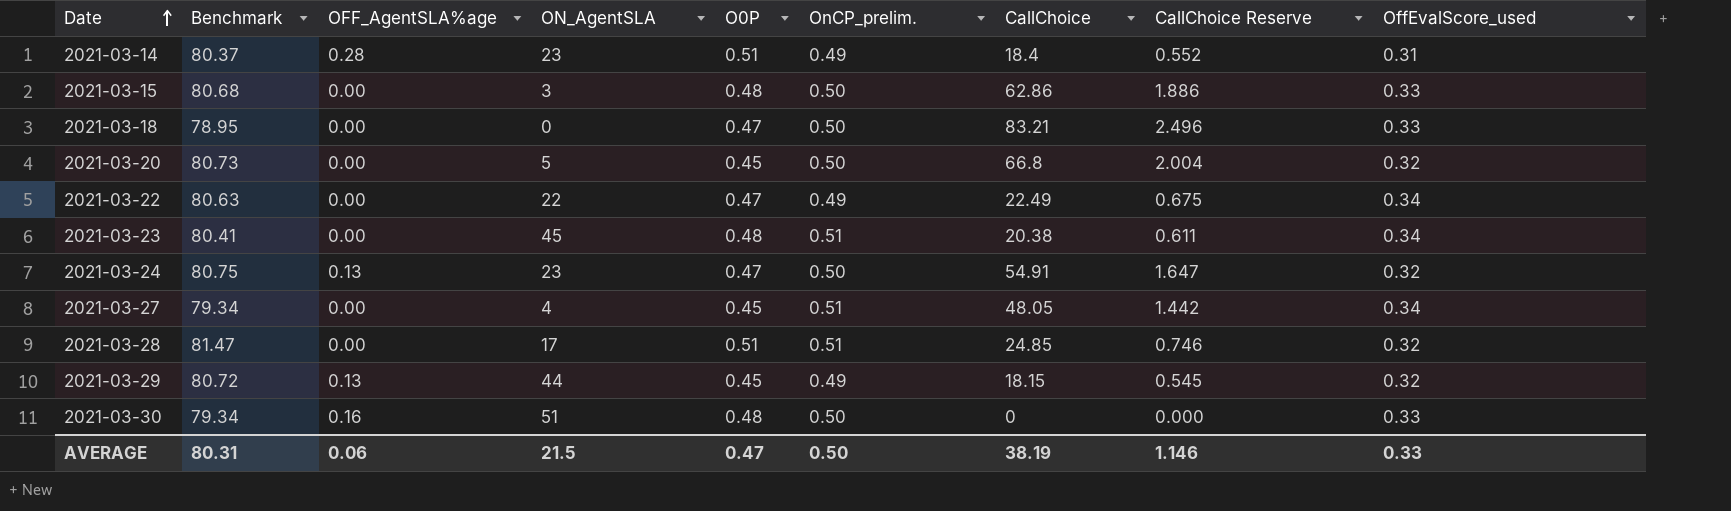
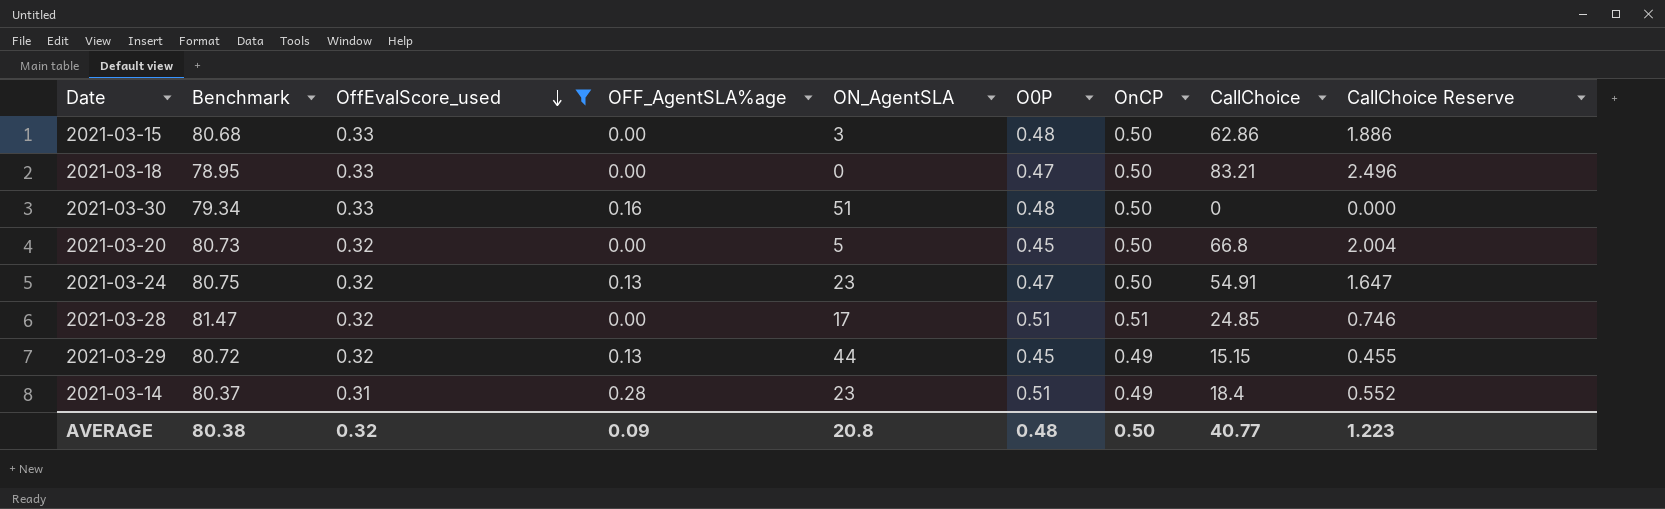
filter: none -> OffEvalScore_used != 0.34
row order: Date ascending -> OffEvalScore_used descending
column OffEvalScore_used | position: 9 -> 3
column name: OnCP_prelim. -> OnCP
2021-03-29 | CallChoice: 18.15 -> 15.15
2021-03-29 | CallChoice Reserve: 0.545 -> 0.455
AVERAGE | Benchmark: 80.31 -> 80.38
AVERAGE | OffEvalScore_used: 0.33 -> 0.32
AVERAGE | OFF_AgentSLA%age: 0.06 -> 0.09
AVERAGE | ON_AgentSLA: 21.5 -> 20.8
AVERAGE | O0P: 0.47 -> 0.48
AVERAGE | CallChoice: 38.19 -> 40.77
AVERAGE | CallChoice Reserve: 1.146 -> 1.223

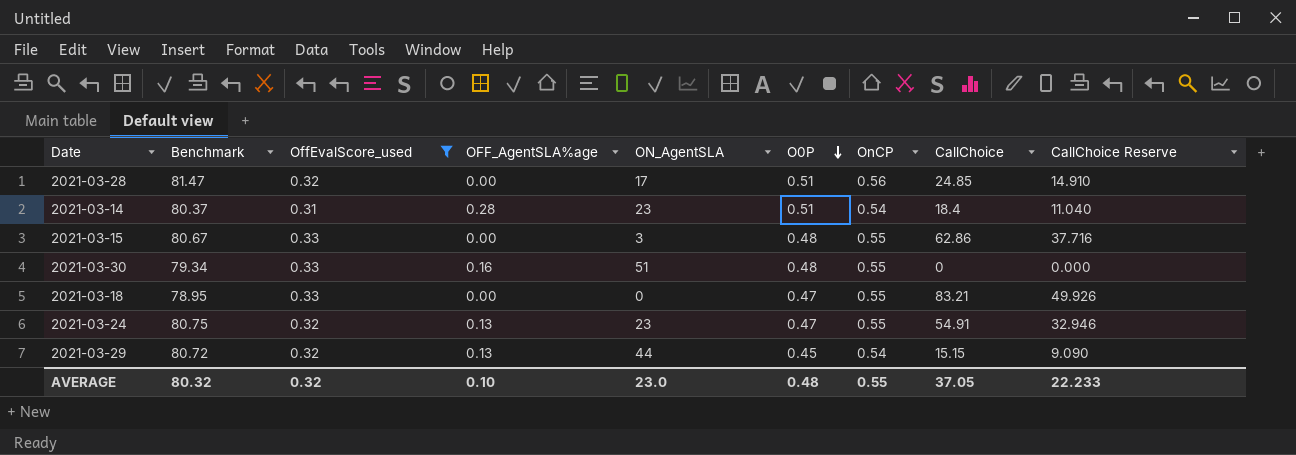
row order: OffEvalScore_used descending -> O0P descending
column CallChoice Reserve | formula: [CallChoice] * 0.03 -> [CallChoice] * 0.6
row 2021-03-20: 80.73 | 0.32 | 0.00 | 5 | 0.45 | 0.50 | 66.8 | 2.004 -> none
2021-03-28 | OnCP: 0.51 -> 0.56
2021-03-14 | OnCP: 0.49 -> 0.54
2021-03-15 | Benchmark: 80.68 -> 80.67
2021-03-15 | OnCP: 0.50 -> 0.55
2021-03-30 | OnCP: 0.50 -> 0.55
2021-03-18 | OnCP: 0.50 -> 0.55
2021-03-24 | OnCP: 0.50 -> 0.55
2021-03-29 | OnCP: 0.49 -> 0.54
AVERAGE | Benchmark: 80.38 -> 80.32
AVERAGE | OFF_AgentSLA%age: 0.09 -> 0.10
AVERAGE | ON_AgentSLA: 20.8 -> 23.0
AVERAGE | OnCP: 0.50 -> 0.55
AVERAGE | CallChoice: 40.77 -> 37.05
AVERAGE | CallChoice Reserve: 1.223 -> 22.233

